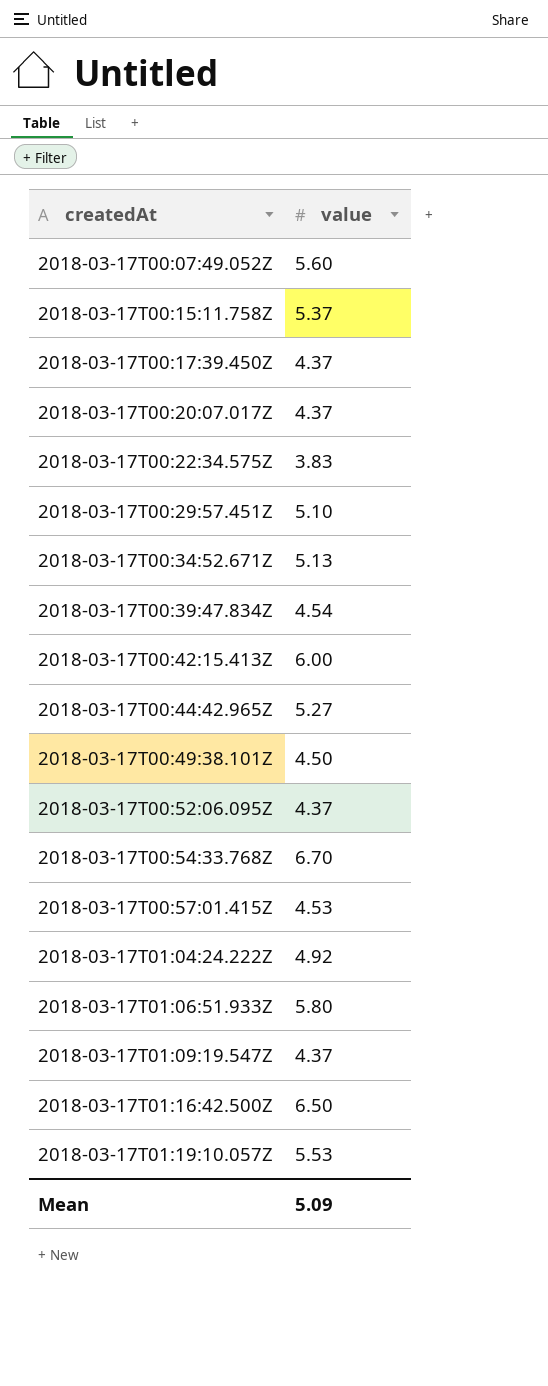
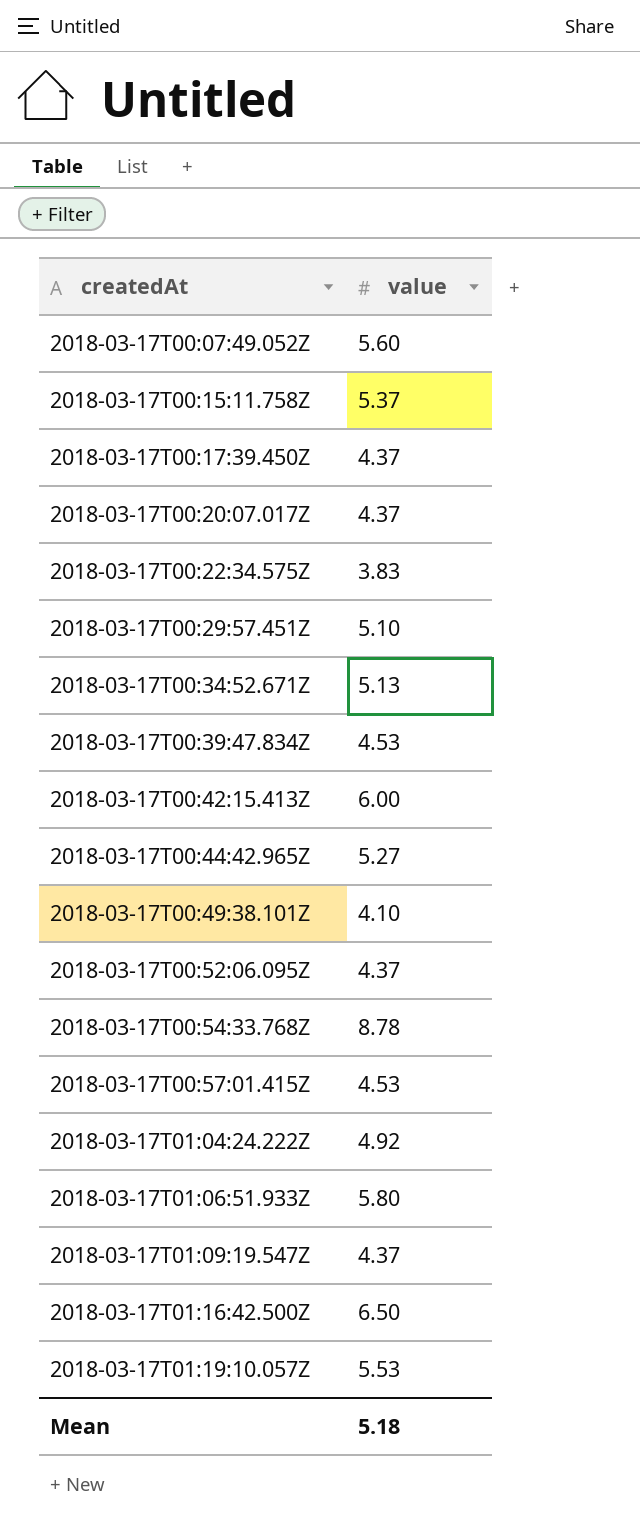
2018-03-17T00:39:47.834Z | value: 4.54 -> 4.53
2018-03-17T00:49:38.101Z | value: 4.50 -> 4.10
2018-03-17T00:54:33.768Z | value: 6.70 -> 8.78
Mean | value: 5.09 -> 5.18

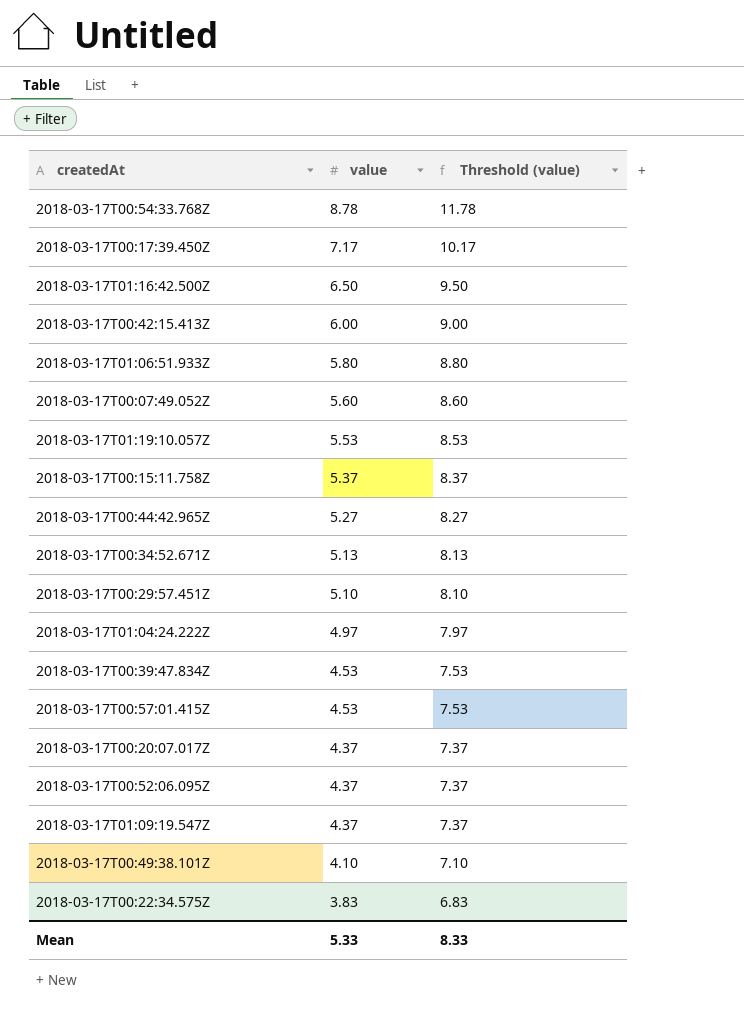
row order: createdAt ascending -> value descending
column Threshold (value) | formula: none -> [value] + 3
2018-03-17T00:17:39.450Z | value: 4.37 -> 7.17
2018-03-17T01:04:24.222Z | value: 4.92 -> 4.97
Mean | value: 5.18 -> 5.33

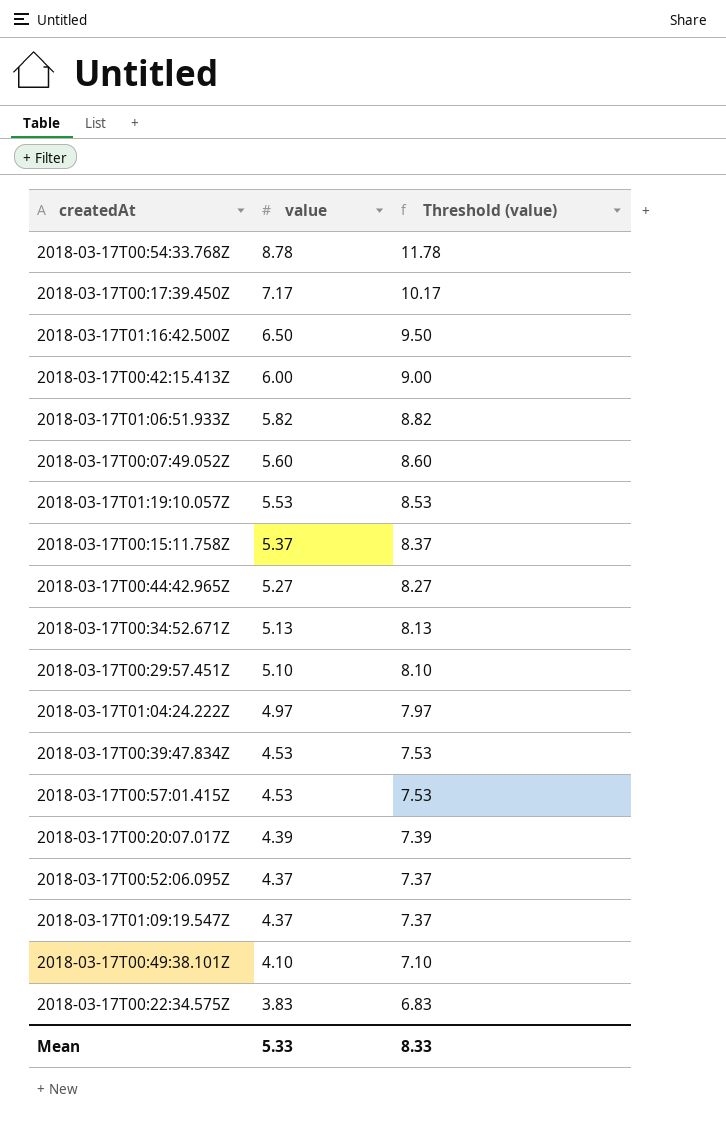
2018-03-17T01:06:51.933Z | value: 5.80 -> 5.82
2018-03-17T01:06:51.933Z | Threshold (value): 8.80 -> 8.82
2018-03-17T00:20:07.017Z | value: 4.37 -> 4.39
2018-03-17T00:20:07.017Z | Threshold (value): 7.37 -> 7.39

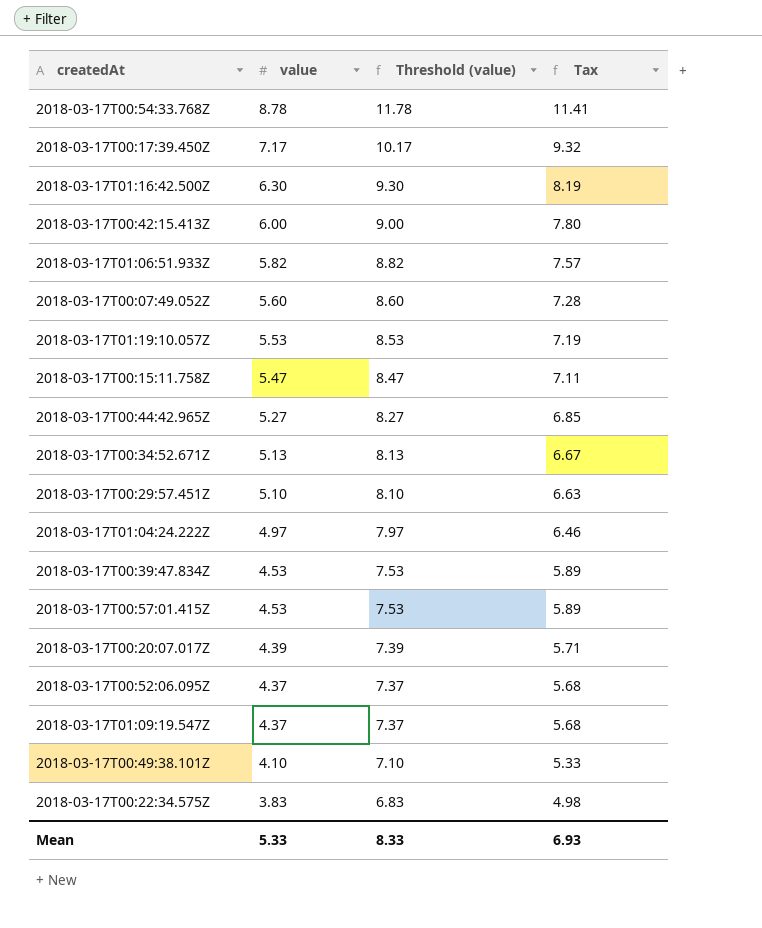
column Tax | formula: none -> [value] * 1.3
2018-03-17T01:16:42.500Z | value: 6.50 -> 6.30
2018-03-17T01:16:42.500Z | Threshold (value): 9.50 -> 9.30
2018-03-17T00:15:11.758Z | value: 5.37 -> 5.47
2018-03-17T00:15:11.758Z | Threshold (value): 8.37 -> 8.47

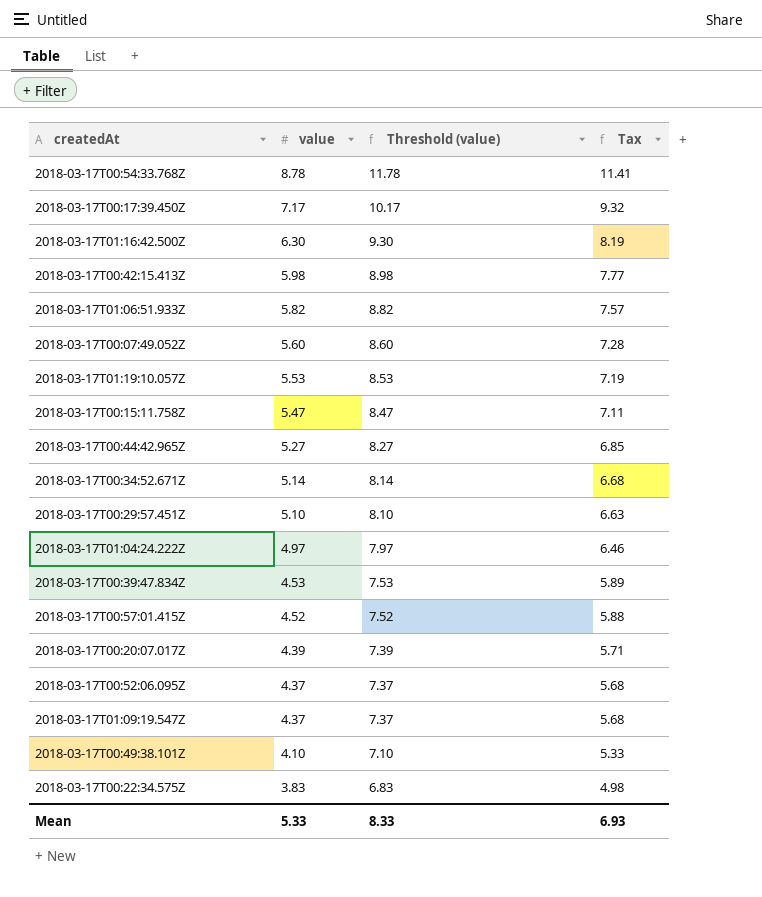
2018-03-17T00:42:15.413Z | value: 6.00 -> 5.98
2018-03-17T00:42:15.413Z | Threshold (value): 9.00 -> 8.98
2018-03-17T00:42:15.413Z | Tax: 7.80 -> 7.77
2018-03-17T00:34:52.671Z | value: 5.13 -> 5.14
2018-03-17T00:34:52.671Z | Threshold (value): 8.13 -> 8.14
2018-03-17T00:34:52.671Z | Tax: 6.67 -> 6.68
2018-03-17T00:57:01.415Z | value: 4.53 -> 4.52
2018-03-17T00:57:01.415Z | Threshold (value): 7.53 -> 7.52
2018-03-17T00:57:01.415Z | Tax: 5.89 -> 5.88

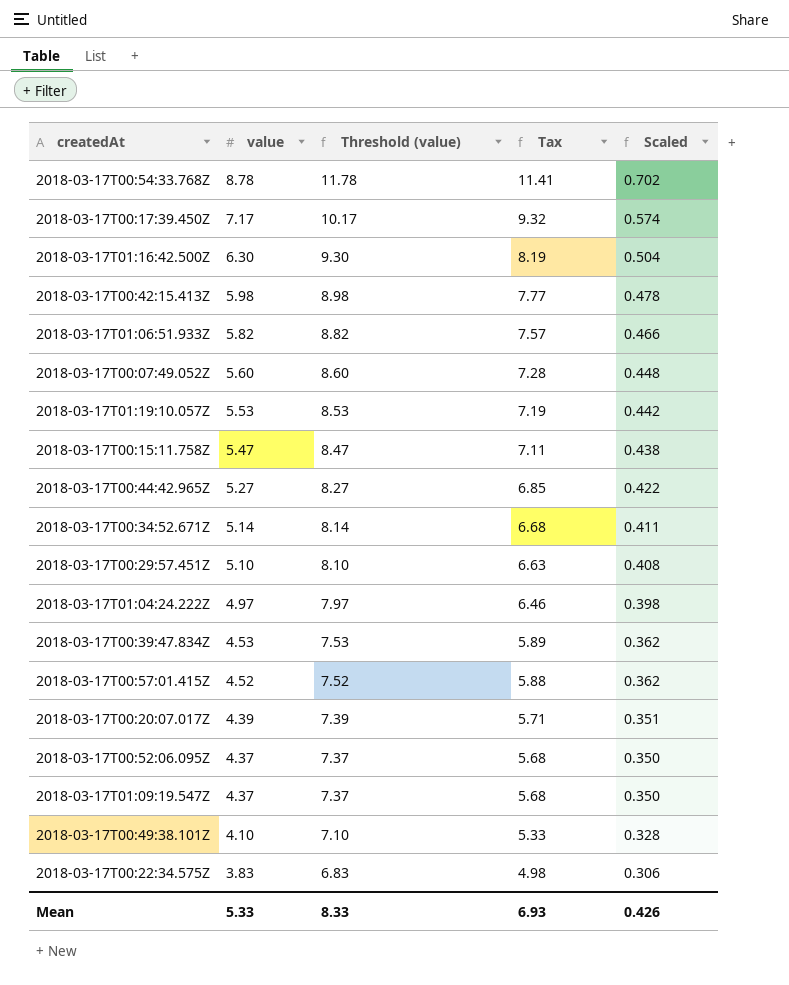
column Scaled | formula: none -> [value] * 0.08

